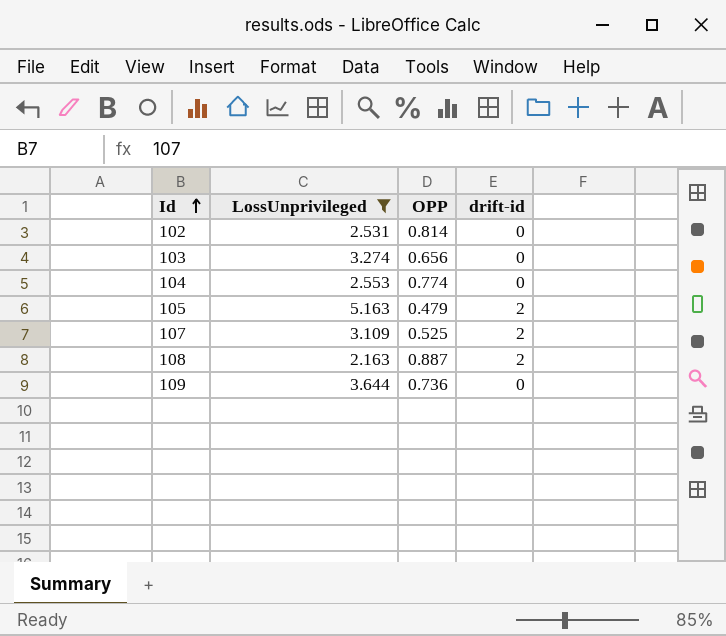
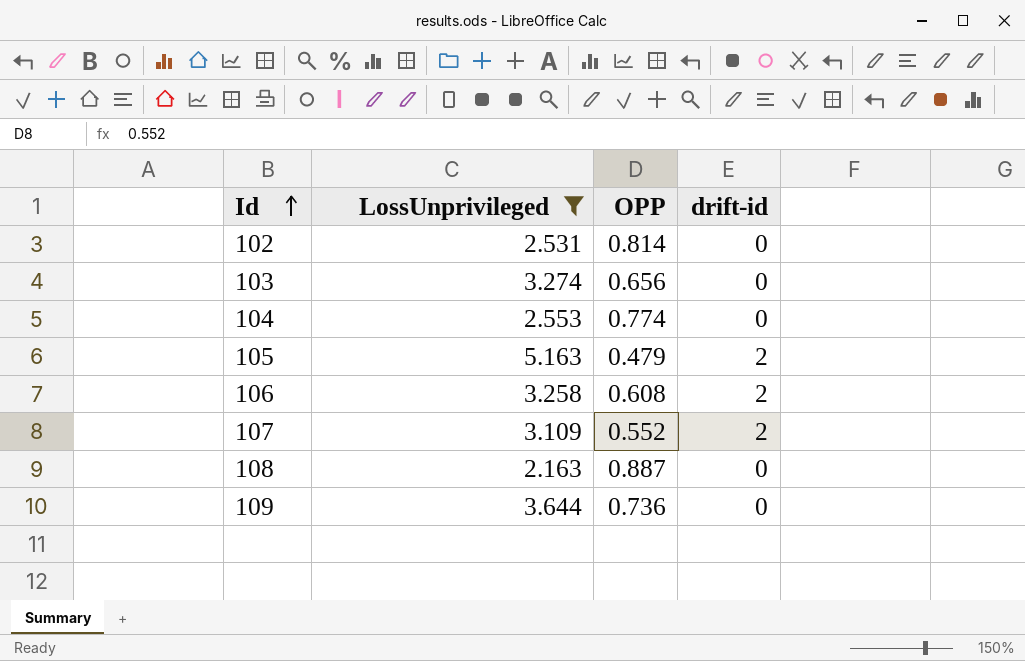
row 106: none -> 3.258 | 0.608 | 2
107 | OPP: 0.525 -> 0.552
108 | drift-id: 2 -> 0

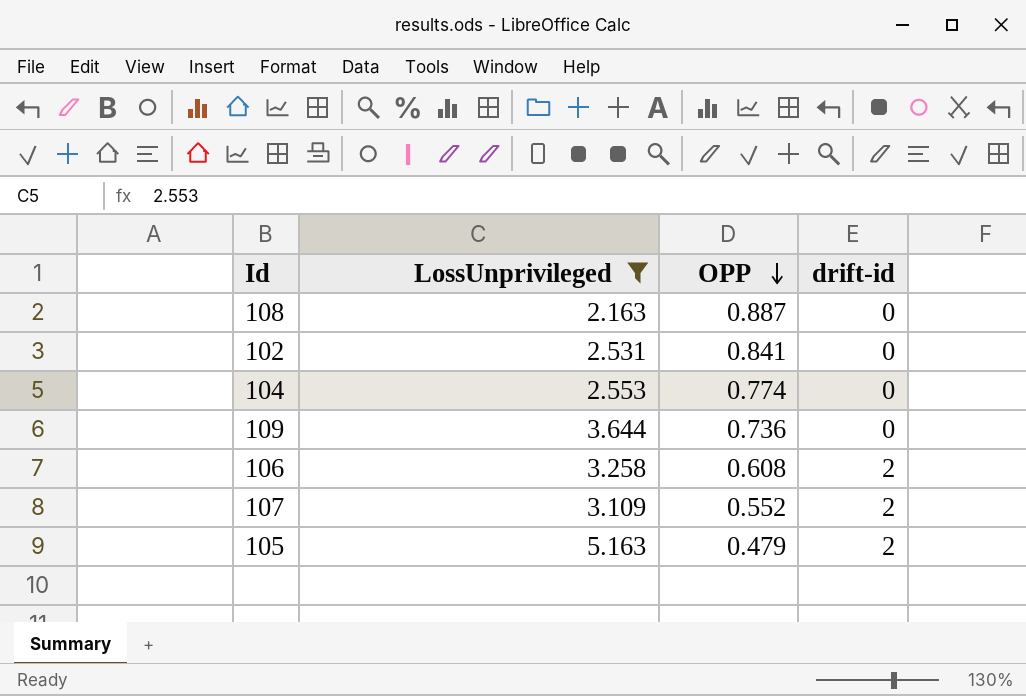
row order: Id ascending -> OPP descending
row 103: 3.274 | 0.656 | 0 -> none
102 | OPP: 0.814 -> 0.841

